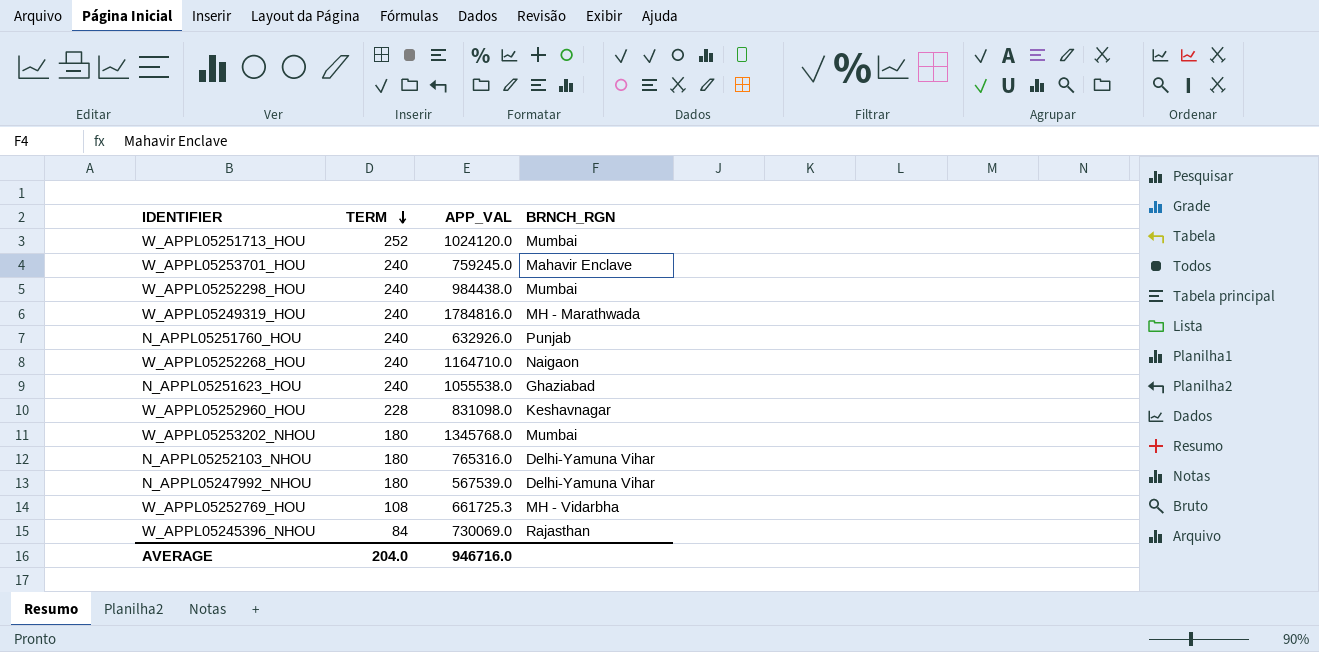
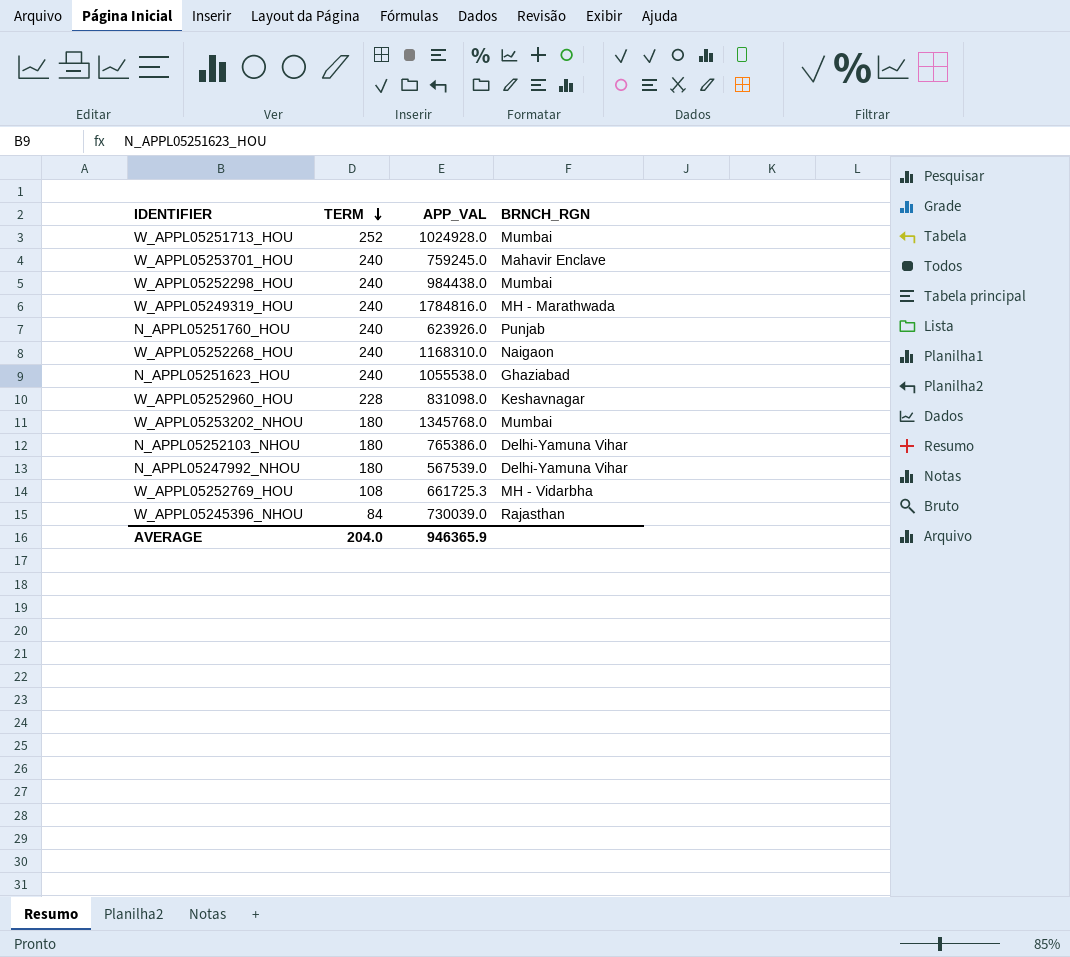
W_APPL05251713_HOU | APP_VAL: 1024120.0 -> 1024928.0
N_APPL05251760_HOU | APP_VAL: 632926.0 -> 623926.0
W_APPL05252268_HOU | APP_VAL: 1164710.0 -> 1168310.0
N_APPL05252103_NHOU | APP_VAL: 765316.0 -> 765386.0
W_APPL05245396_NHOU | APP_VAL: 730069.0 -> 730039.0
AVERAGE | APP_VAL: 946716.0 -> 946365.9

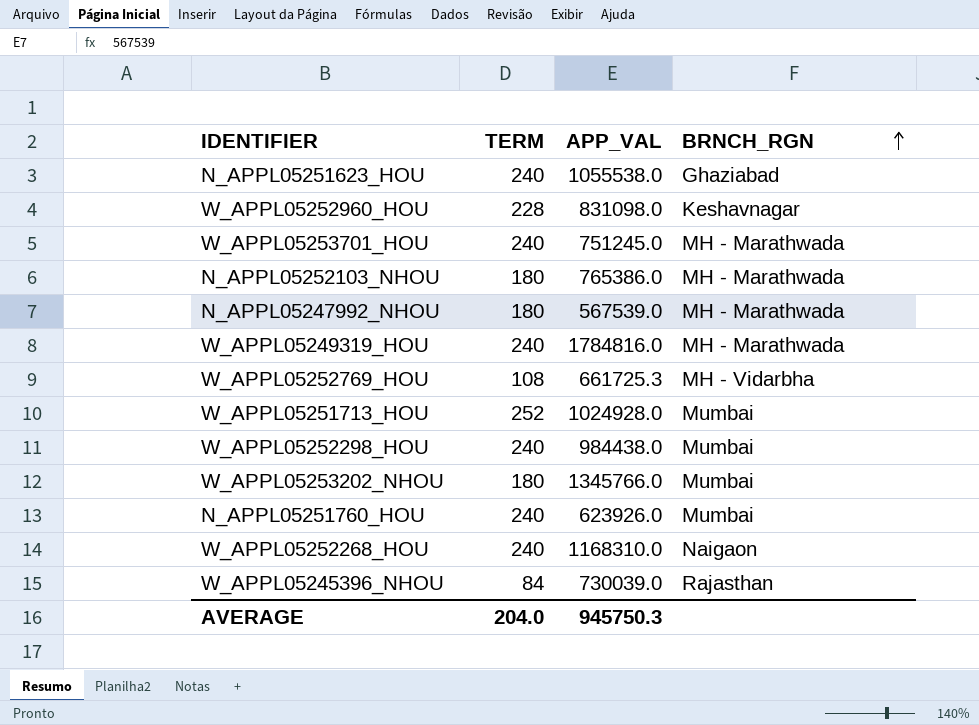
row order: TERM descending -> BRNCH_RGN ascending
W_APPL05253701_HOU | APP_VAL: 759245.0 -> 751245.0
W_APPL05253701_HOU | BRNCH_RGN: Mahavir Enclave -> MH - Marathwada
N_APPL05252103_NHOU | BRNCH_RGN: Delhi-Yamuna Vihar -> MH - Marathwada
N_APPL05247992_NHOU | BRNCH_RGN: Delhi-Yamuna Vihar -> MH - Marathwada
W_APPL05253202_NHOU | APP_VAL: 1345768.0 -> 1345766.0
N_APPL05251760_HOU | BRNCH_RGN: Punjab -> Mumbai
AVERAGE | APP_VAL: 946365.9 -> 945750.3

